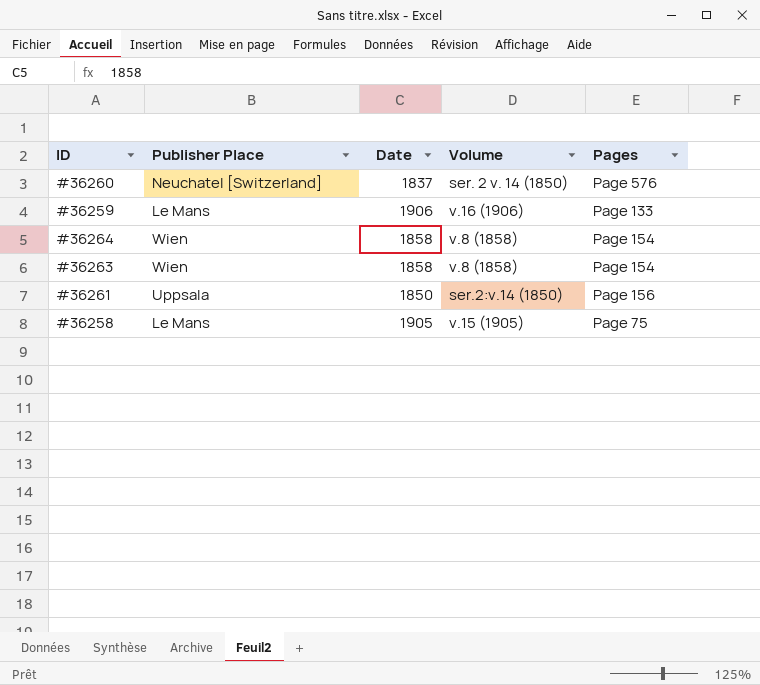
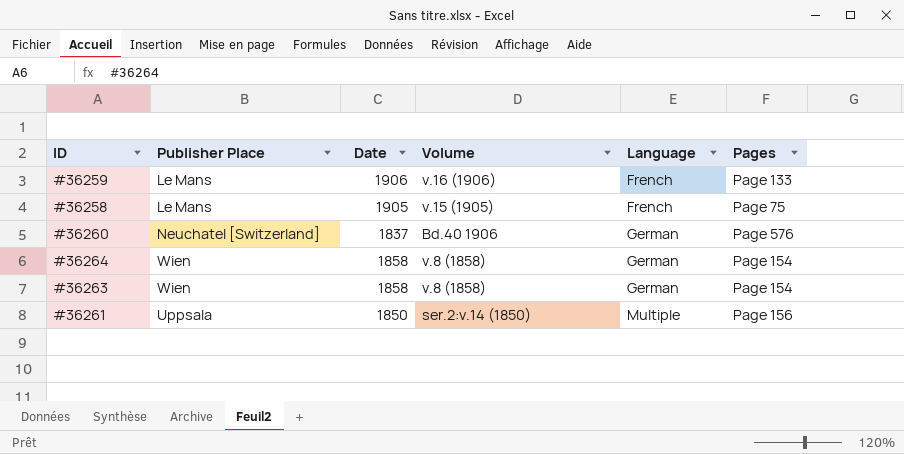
row order: none -> Language ascending
column Language | position: none -> 5
#36260 | Volume: ser. 2 v. 14 (1850) -> Bd.40 1906

